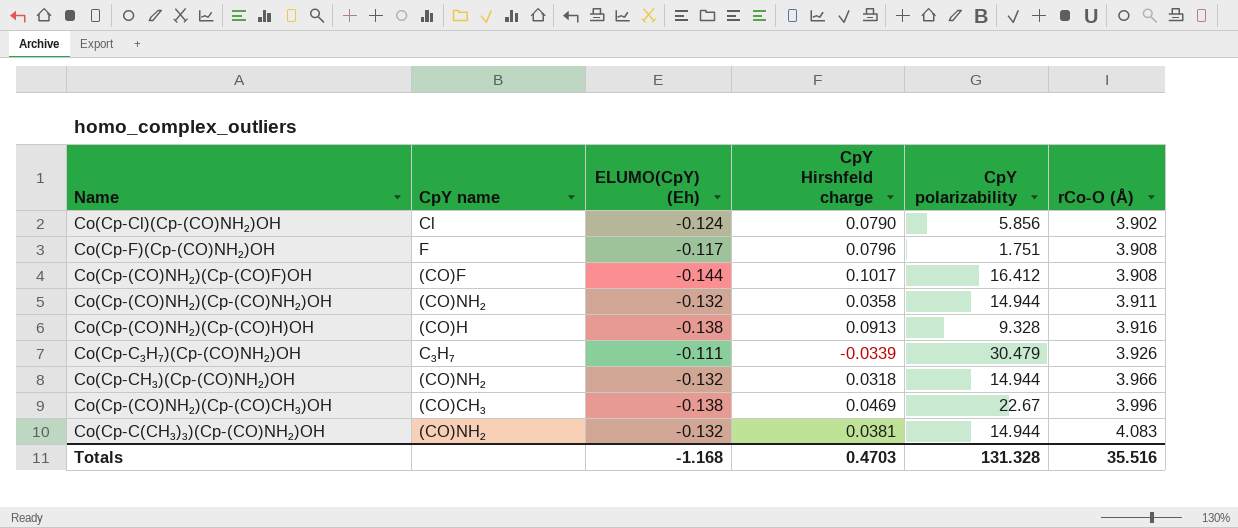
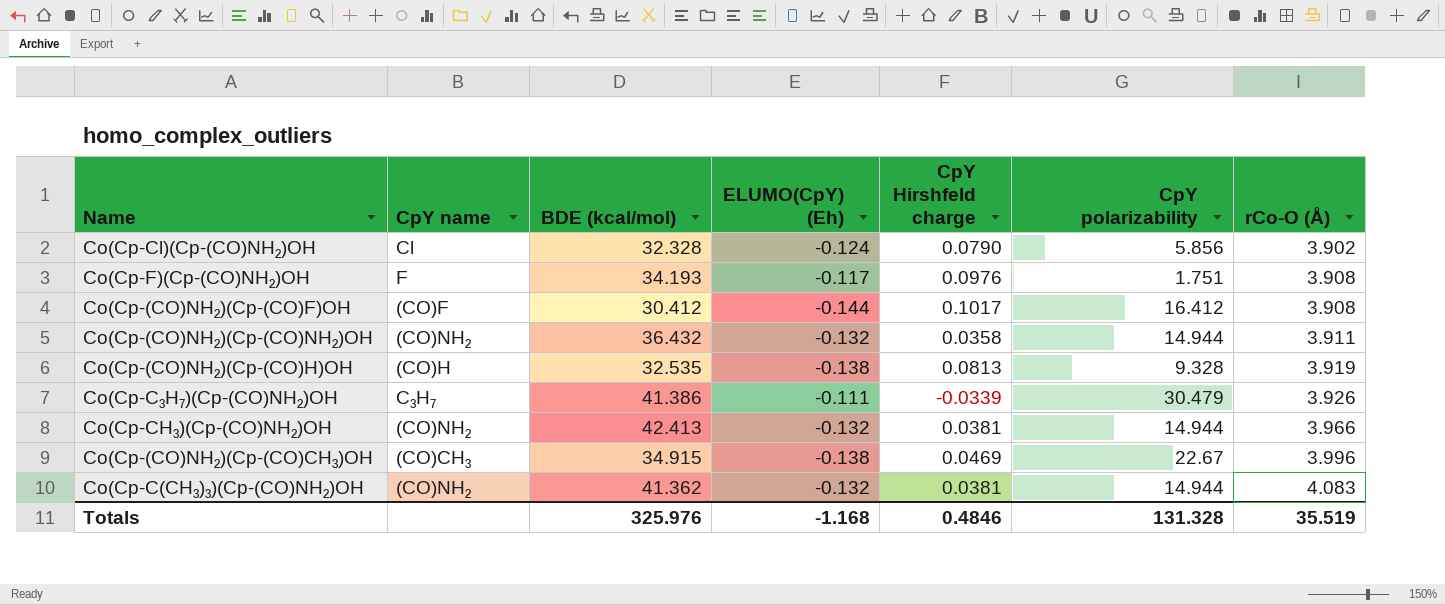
column BDE (kcal/mol) | position: none -> 3
Co(Cp-F)(Cp-(CO)NH₂)OH | CpY Hirshfeld charge: 0.0796 -> 0.0976
Co(Cp-(CO)NH₂)(Cp-(CO)H)OH | CpY Hirshfeld charge: 0.0913 -> 0.0813
Co(Cp-(CO)NH₂)(Cp-(CO)H)OH | rCo-O (Å): 3.916 -> 3.919
Co(Cp-CH₃)(Cp-(CO)NH₂)OH | CpY Hirshfeld charge: 0.0318 -> 0.0381
Totals | CpY Hirshfeld charge: 0.4703 -> 0.4846
Totals | rCo-O (Å): 35.516 -> 35.519

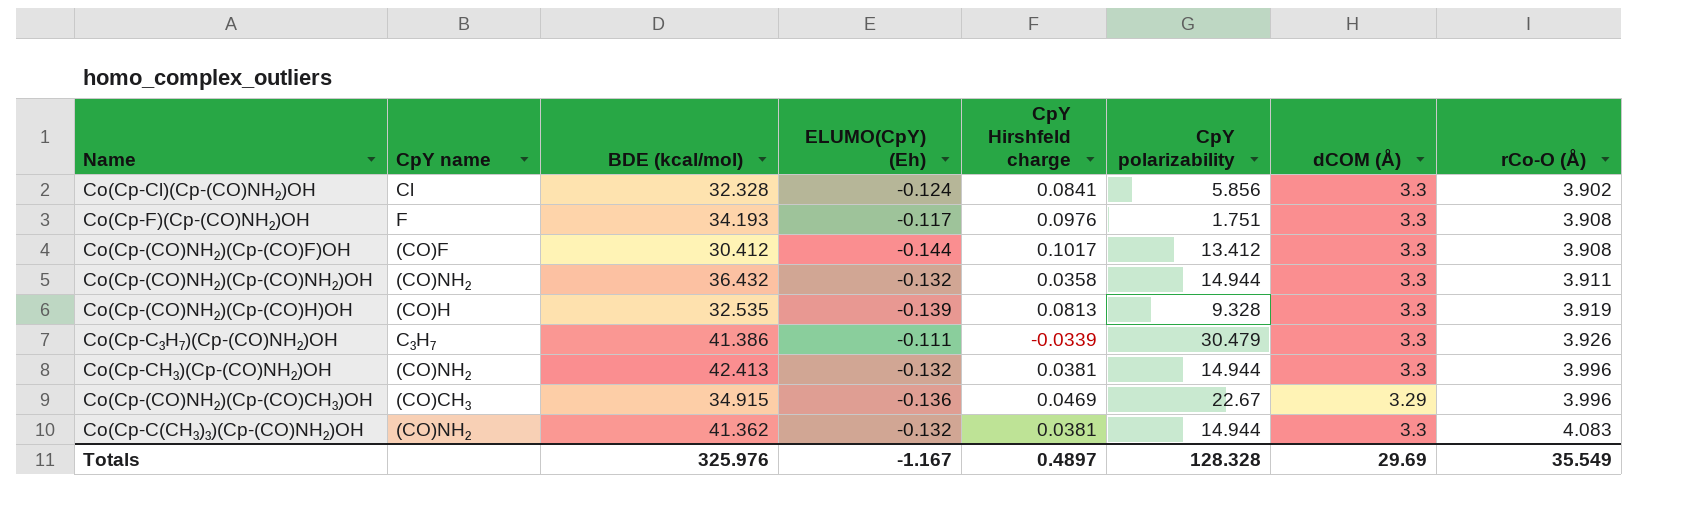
column dCOM (Å) | position: none -> 7
Co(Cp-Cl)(Cp-(CO)NH₂)OH | CpY Hirshfeld charge: 0.0790 -> 0.0841
Co(Cp-(CO)NH₂)(Cp-(CO)F)OH | CpY polarizability: 16.412 -> 13.412
Co(Cp-(CO)NH₂)(Cp-(CO)H)OH | ELUMO(CpY) (Eh): -0.138 -> -0.139
Co(Cp-CH₃)(Cp-(CO)NH₂)OH | rCo-O (Å): 3.966 -> 3.996
Co(Cp-(CO)NH₂)(Cp-(CO)CH₃)OH | ELUMO(CpY) (Eh): -0.138 -> -0.136
Totals | ELUMO(CpY) (Eh): -1.168 -> -1.167
Totals | CpY Hirshfeld charge: 0.4846 -> 0.4897
Totals | CpY polarizability: 131.328 -> 128.328
Totals | rCo-O (Å): 35.519 -> 35.549

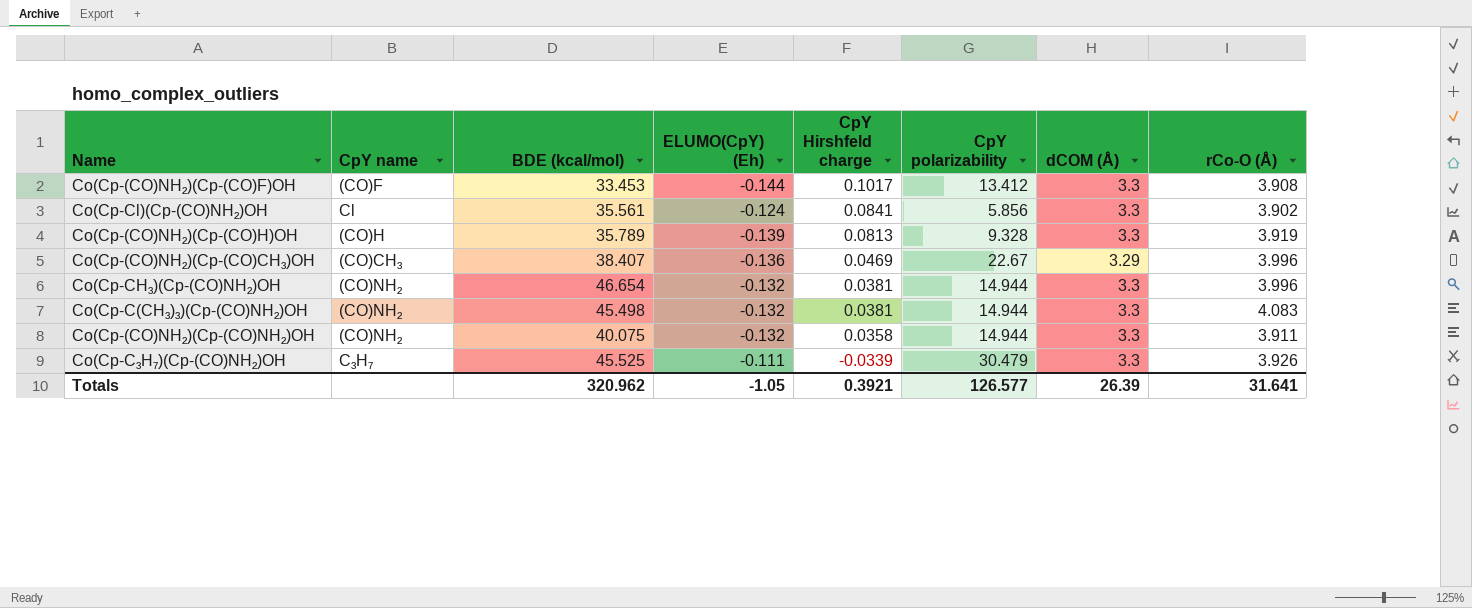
row order: rCo-O (Å) ascending -> CpY Hirshfeld charge descending
row Co(Cp-F)(Cp-(CO)NH₂)OH: F | 34.193 | -0.117 | 0.0976 | 1.751 | 3.3 | 3.908 -> none
Co(Cp-(CO)NH₂)(Cp-(CO)F)OH | BDE (kcal/mol): 30.412 -> 33.453
Co(Cp-Cl)(Cp-(CO)NH₂)OH | BDE (kcal/mol): 32.328 -> 35.561
Co(Cp-(CO)NH₂)(Cp-(CO)H)OH | BDE (kcal/mol): 32.535 -> 35.789
Co(Cp-(CO)NH₂)(Cp-(CO)CH₃)OH | BDE (kcal/mol): 34.915 -> 38.407
Co(Cp-CH₃)(Cp-(CO)NH₂)OH | BDE (kcal/mol): 42.413 -> 46.654
Co(Cp-C(CH₃)₃)(Cp-(CO)NH₂)OH | BDE (kcal/mol): 41.362 -> 45.498
Co(Cp-(CO)NH₂)(Cp-(CO)NH₂)OH | BDE (kcal/mol): 36.432 -> 40.075
Co(Cp-C₃H₇)(Cp-(CO)NH₂)OH | BDE (kcal/mol): 41.386 -> 45.525
Totals | BDE (kcal/mol): 325.976 -> 320.962
Totals | ELUMO(CpY) (Eh): -1.167 -> -1.05
Totals | CpY Hirshfeld charge: 0.4897 -> 0.3921
Totals | CpY polarizability: 128.328 -> 126.577
Totals | dCOM (Å): 29.69 -> 26.39
Totals | rCo-O (Å): 35.549 -> 31.641

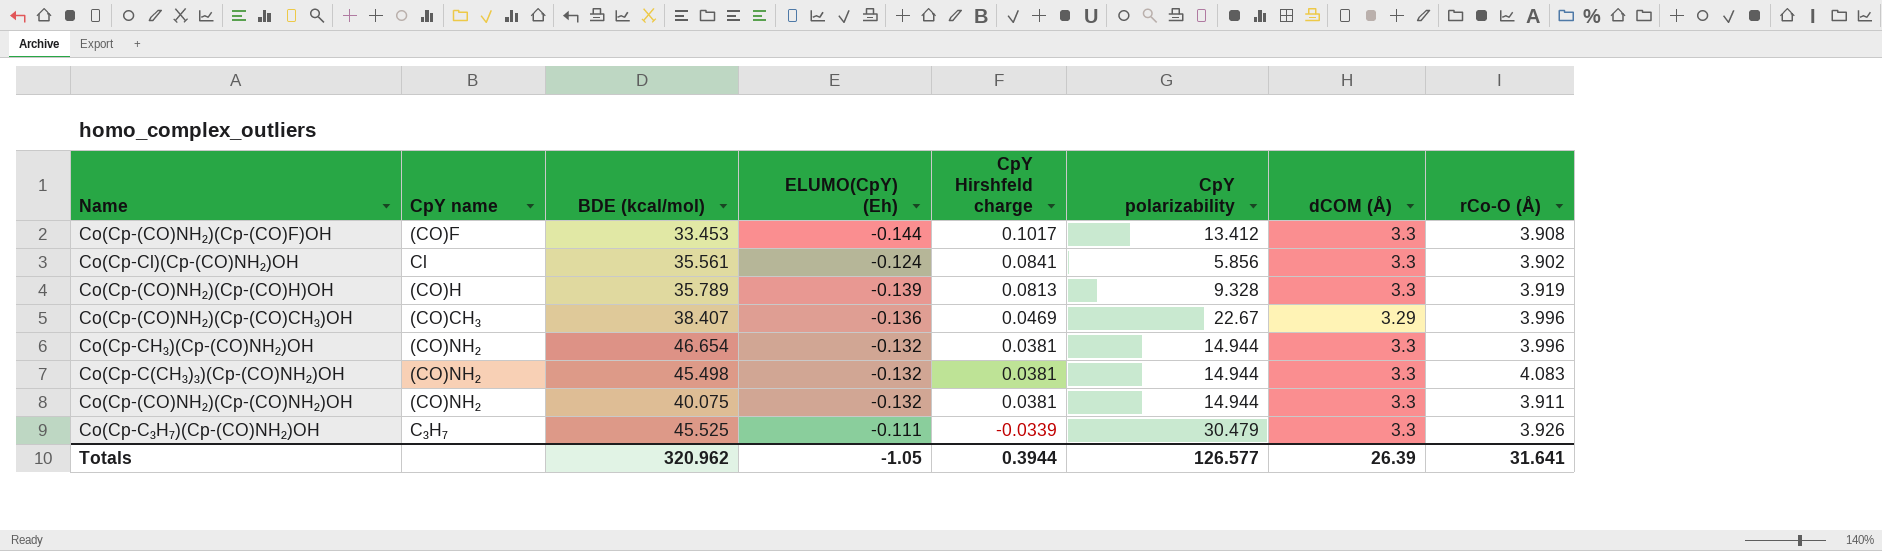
Co(Cp-(CO)NH₂)(Cp-(CO)NH₂)OH | CpY Hirshfeld charge: 0.0358 -> 0.0381
Totals | CpY Hirshfeld charge: 0.3921 -> 0.3944

